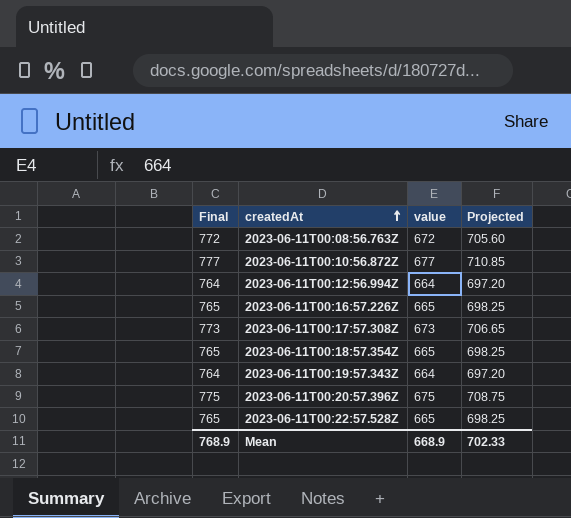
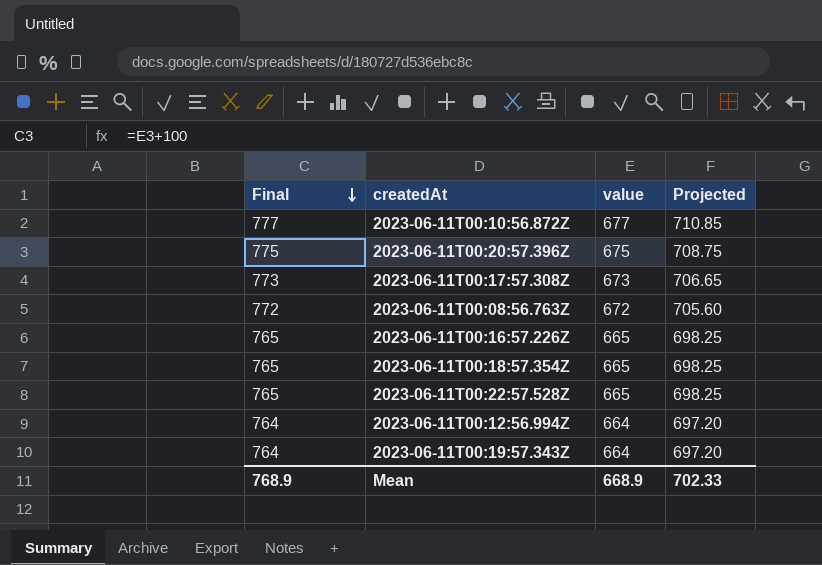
row order: createdAt ascending -> Final descending

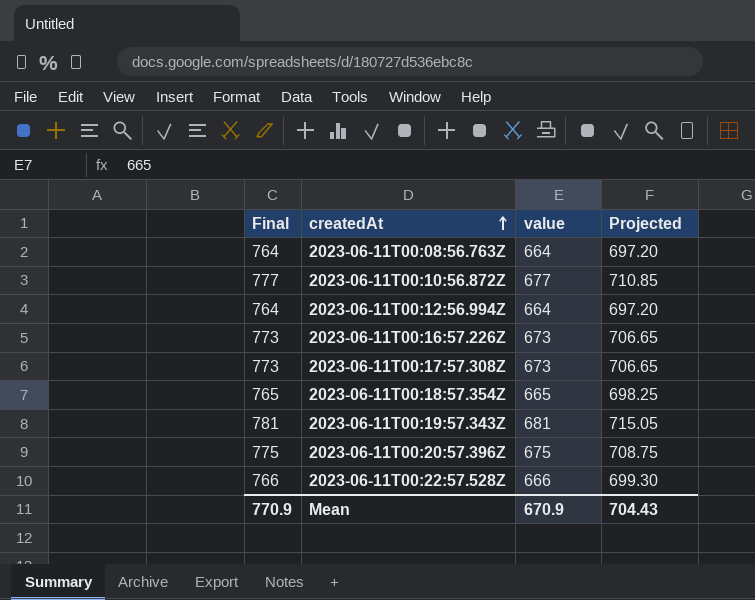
row order: Final descending -> createdAt ascending
2023-06-11T00:08:56.763Z | Final: 772 -> 764
2023-06-11T00:08:56.763Z | value: 672 -> 664
2023-06-11T00:08:56.763Z | Projected: 705.60 -> 697.20
2023-06-11T00:16:57.226Z | Final: 765 -> 773
2023-06-11T00:16:57.226Z | value: 665 -> 673
2023-06-11T00:16:57.226Z | Projected: 698.25 -> 706.65
2023-06-11T00:19:57.343Z | Final: 764 -> 781
2023-06-11T00:19:57.343Z | value: 664 -> 681
2023-06-11T00:19:57.343Z | Projected: 697.20 -> 715.05
2023-06-11T00:22:57.528Z | Final: 765 -> 766
2023-06-11T00:22:57.528Z | value: 665 -> 666
2023-06-11T00:22:57.528Z | Projected: 698.25 -> 699.30
Mean | Final: 768.9 -> 770.9
Mean | value: 668.9 -> 670.9
Mean | Projected: 702.33 -> 704.43

